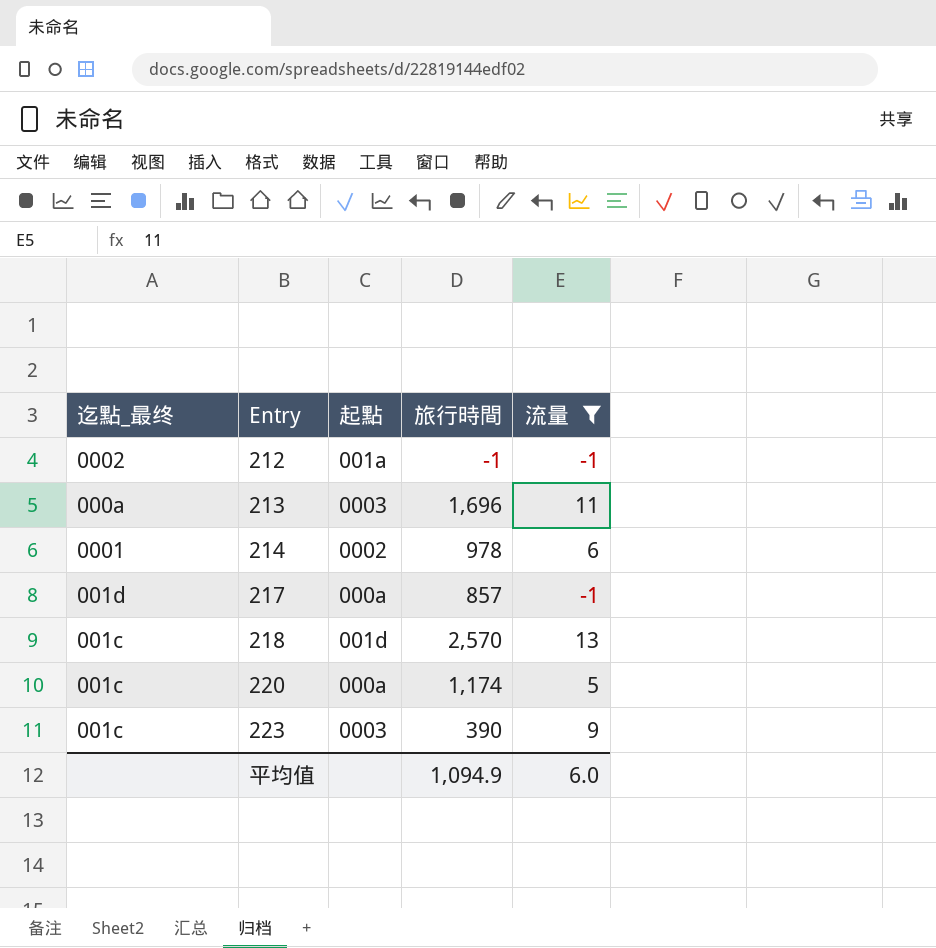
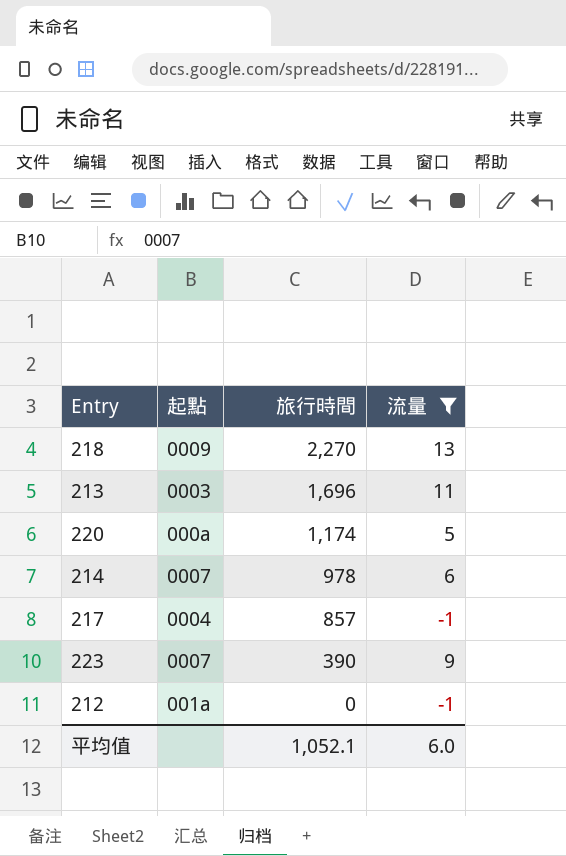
row order: Entry ascending -> 旅行時間 descending
column 迄點_最终 | position: 1 -> none
218 | 起點: 001d -> 0009
218 | 旅行時間: 2,570 -> 2,270
214 | 起點: 0002 -> 0007
217 | 起點: 000a -> 0004
223 | 起點: 0003 -> 0007
212 | 旅行時間: -1 -> 0
平均值 | 旅行時間: 1,094.9 -> 1,052.1

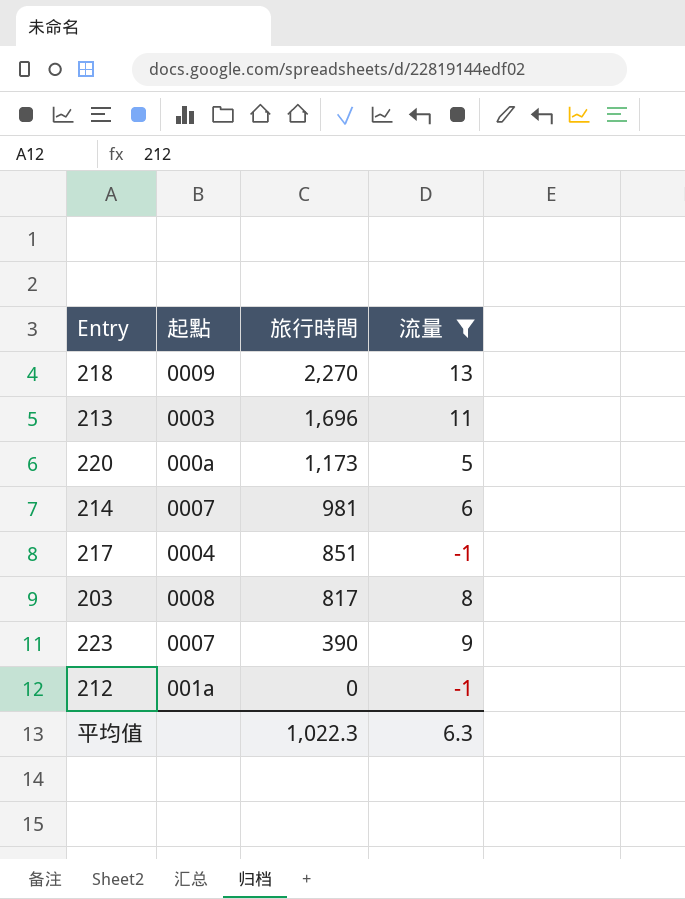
220 | 旅行時間: 1,174 -> 1,173
214 | 旅行時間: 978 -> 981
217 | 旅行時間: 857 -> 851
row 203: none -> 0008 | 817 | 8
平均值 | 旅行時間: 1,052.1 -> 1,022.3
平均值 | 流量: 6.0 -> 6.3

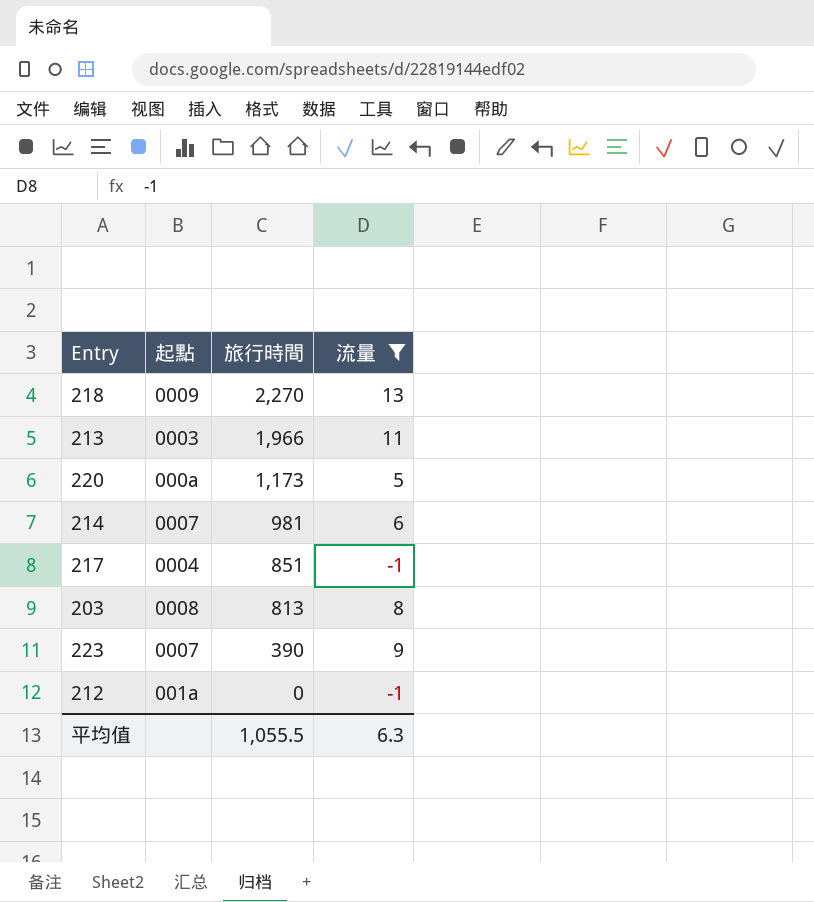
213 | 旅行時間: 1,696 -> 1,966
203 | 旅行時間: 817 -> 813
平均值 | 旅行時間: 1,022.3 -> 1,055.5

